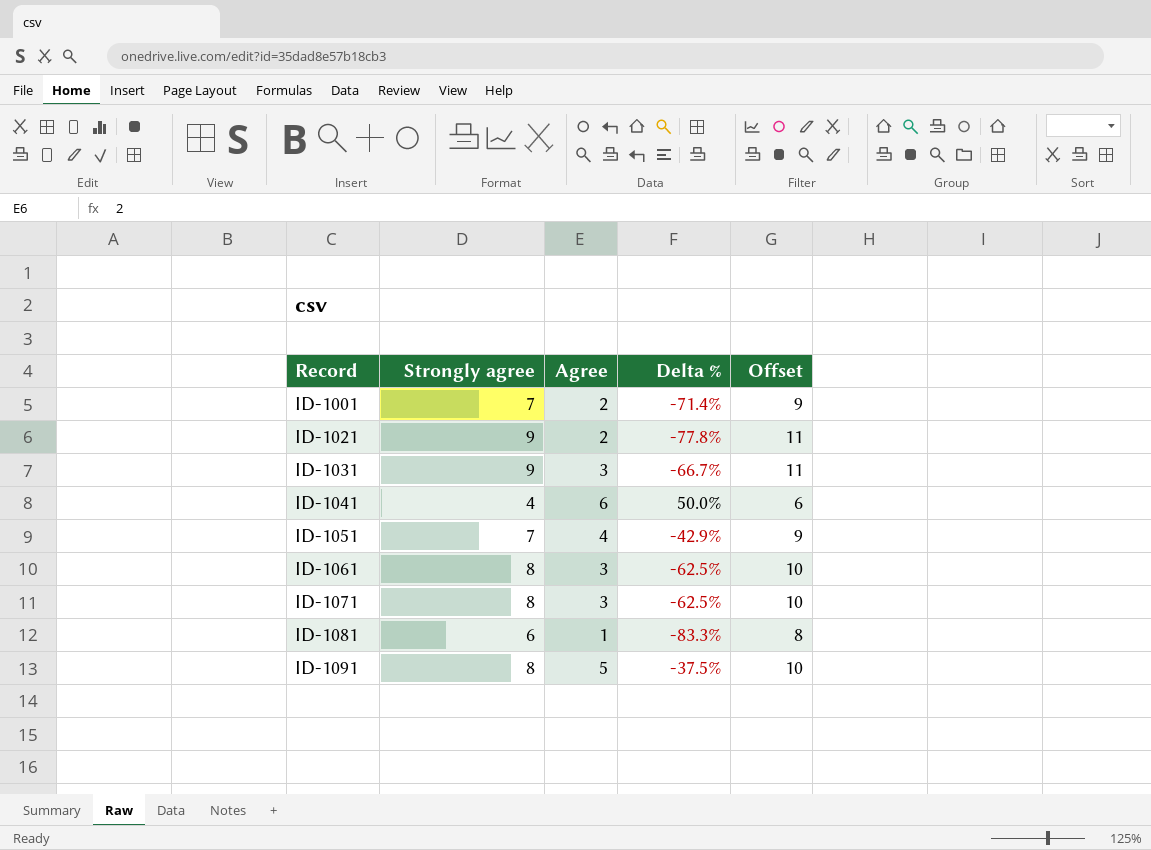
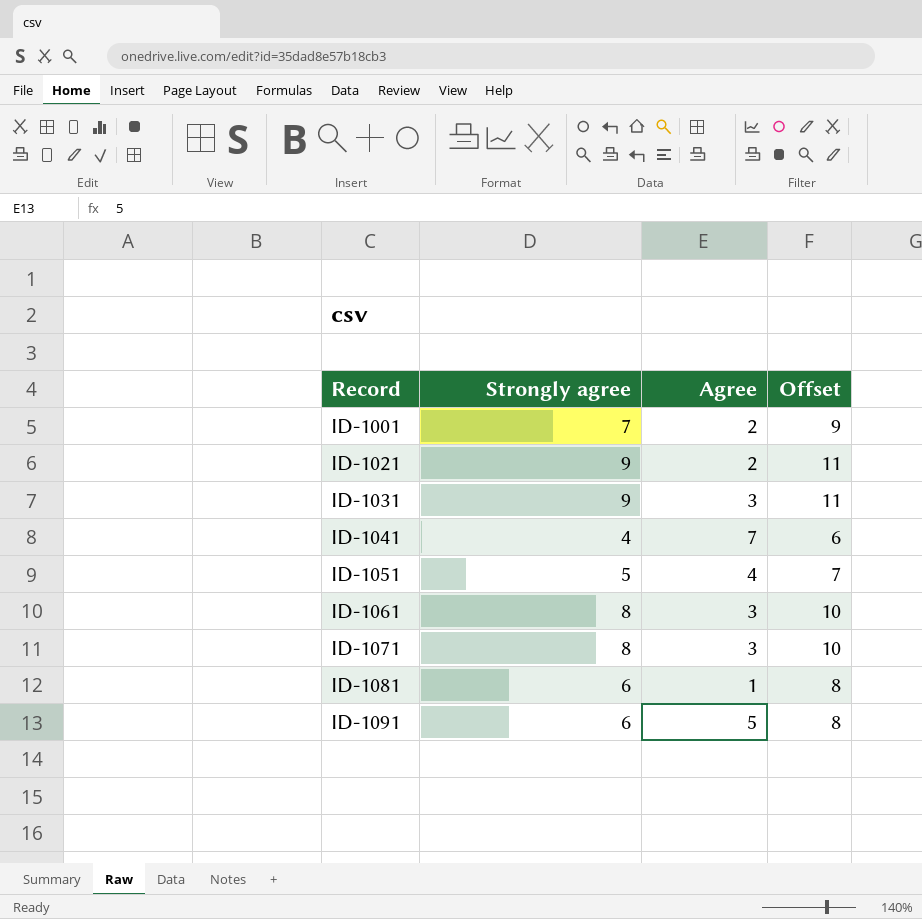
column Delta % | formula: ([Agree] - [Strongly agree]) / [Strongly agree] -> none
ID-1041 | Agree: 6 -> 7
ID-1051 | Strongly agree: 7 -> 5
ID-1051 | Offset: 9 -> 7
ID-1091 | Strongly agree: 8 -> 6
ID-1091 | Offset: 10 -> 8

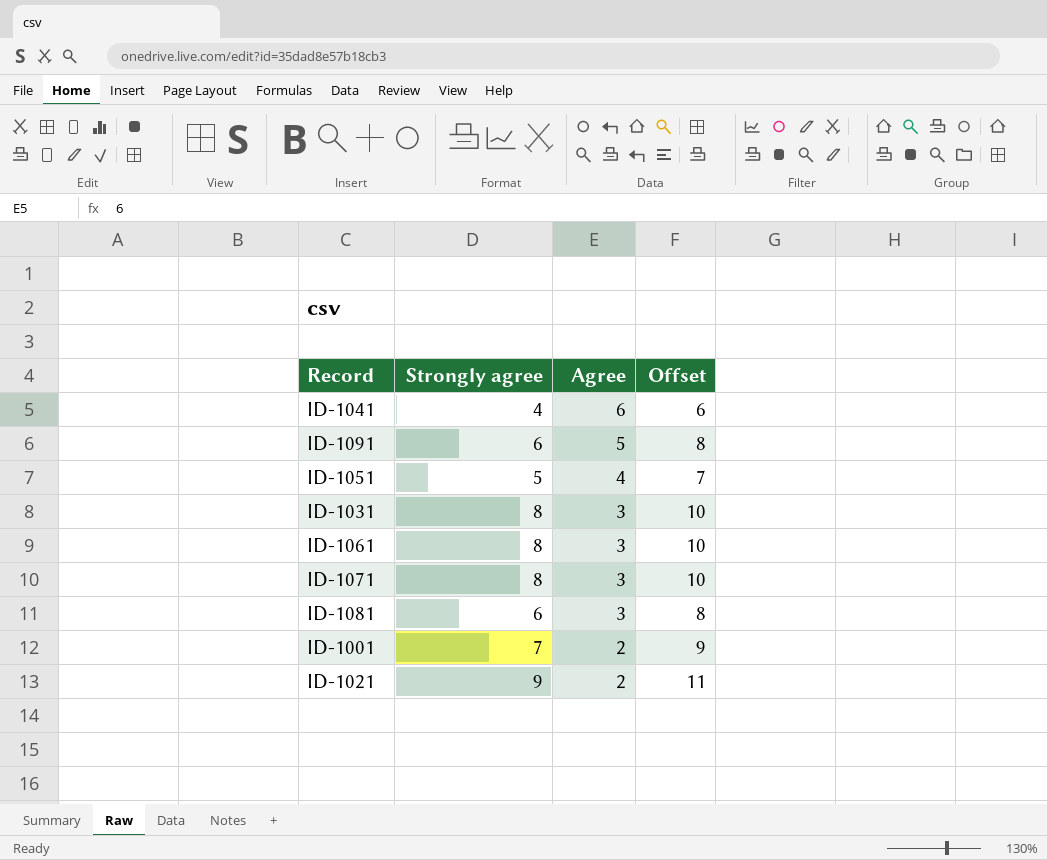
row order: Record ascending -> Agree descending
ID-1041 | Agree: 7 -> 6
ID-1031 | Strongly agree: 9 -> 8
ID-1031 | Offset: 11 -> 10
ID-1081 | Agree: 1 -> 3

